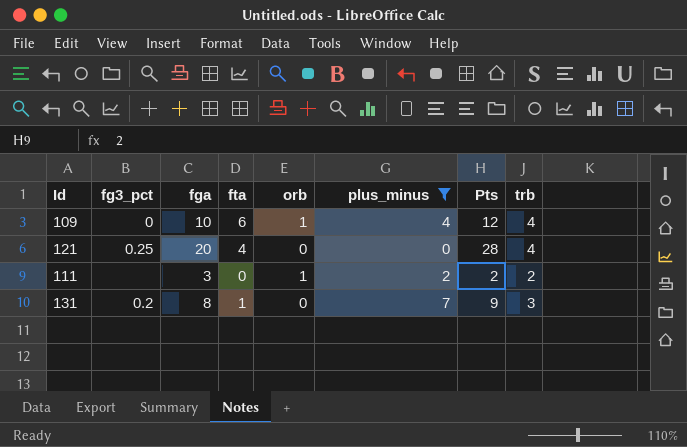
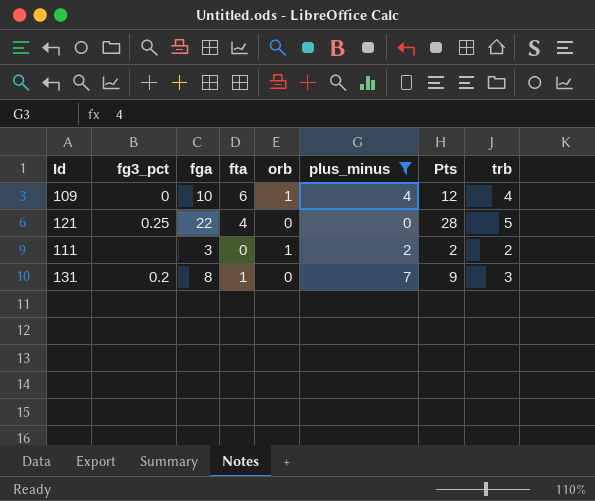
121 | fga: 20 -> 22
121 | trb: 4 -> 5

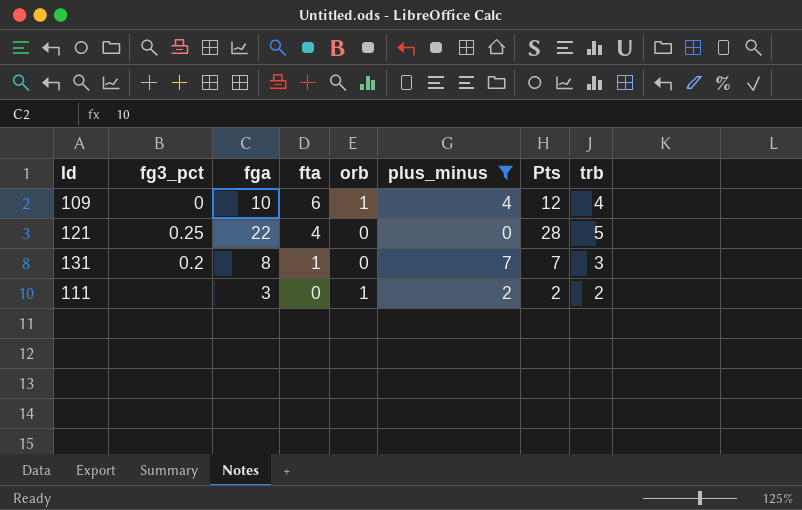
row order: none -> fta descending
131 | Pts: 9 -> 7

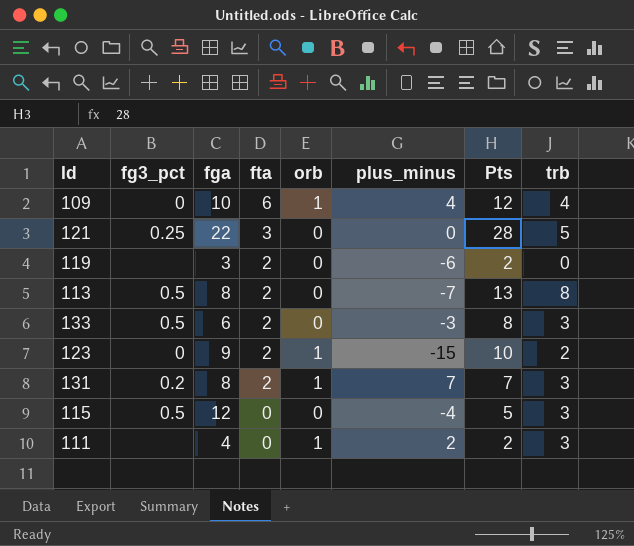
filter: plus_minus >= 0 -> none
121 | fta: 4 -> 3
131 | fta: 1 -> 2
131 | orb: 0 -> 1
111 | fga: 3 -> 4
111 | trb: 2 -> 3

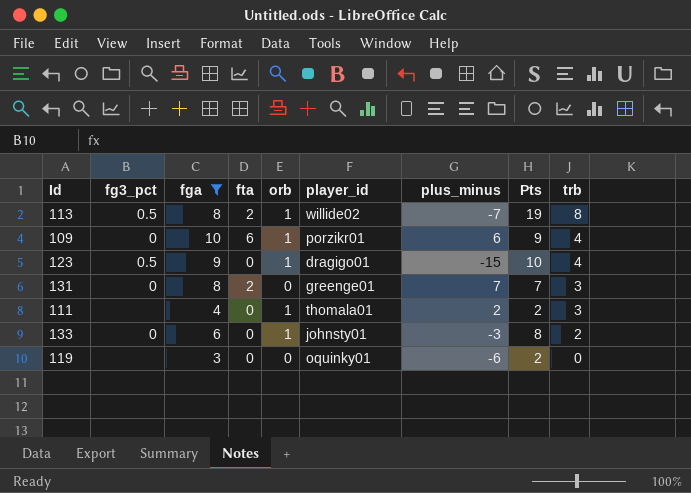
filter: none -> fga <= 10
row order: fta descending -> trb descending
column player_id | position: none -> 6
113 | orb: 0 -> 1
113 | Pts: 13 -> 19
109 | plus_minus: 4 -> 6
109 | Pts: 12 -> 9
123 | fg3_pct: 0 -> 0.5
123 | fta: 2 -> 0
123 | trb: 2 -> 4
131 | fg3_pct: 0.2 -> 0
131 | orb: 1 -> 0
133 | fg3_pct: 0.5 -> 0
133 | fta: 2 -> 0
133 | orb: 0 -> 1
133 | trb: 3 -> 2
119 | fta: 2 -> 0

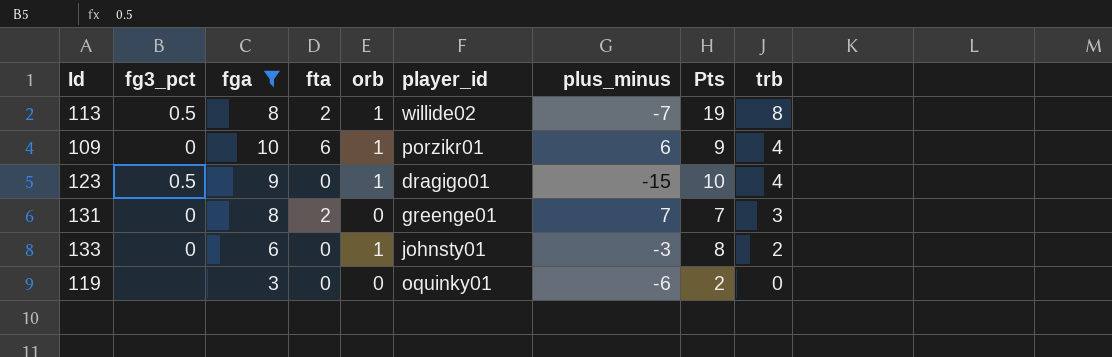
row 111: none | 4 | 0 | 1 | thomala01 | 2 | 2 | 3 -> none

